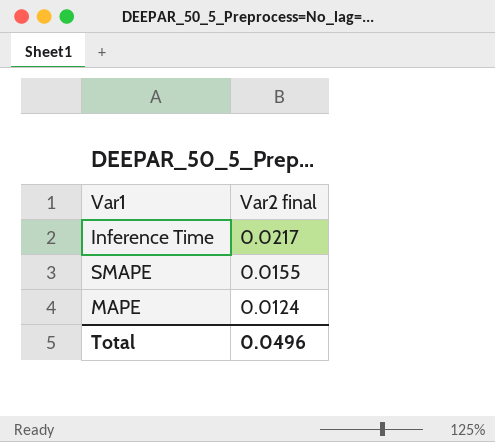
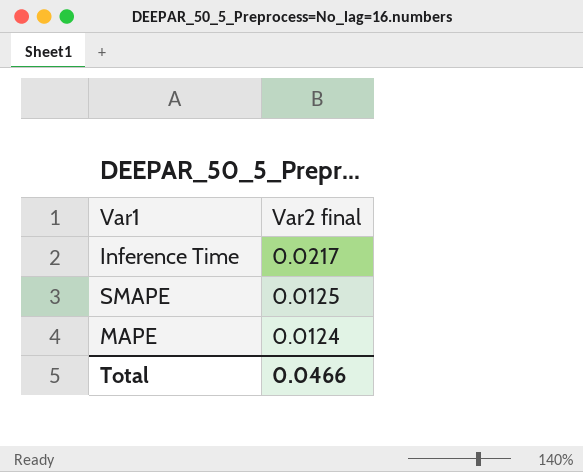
SMAPE | Var2 final: 0.0155 -> 0.0125
Total | Var2 final: 0.0496 -> 0.0466

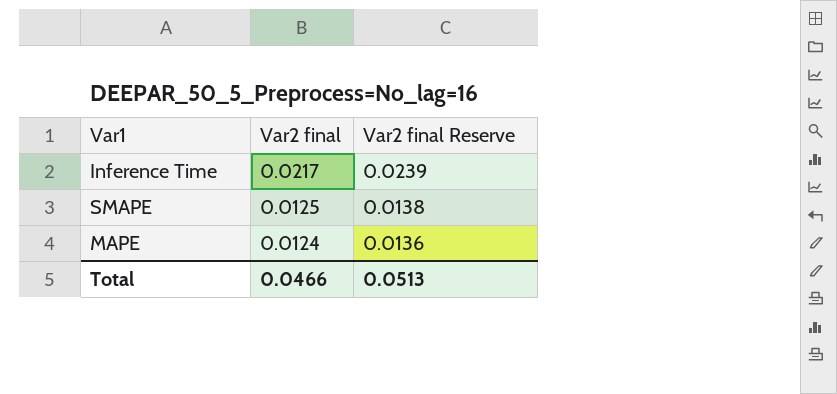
column Var2 final Reserve | formula: none -> [Var2 final] * 1.1

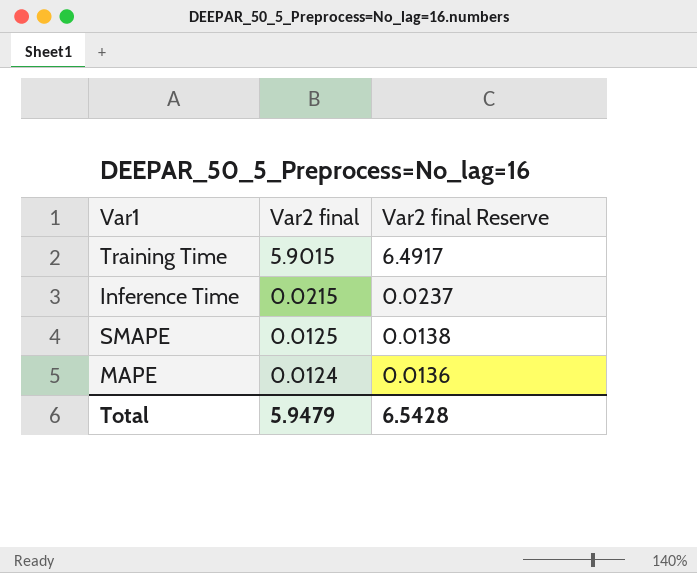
row Training Time: none -> 5.9015 | 6.4917
Inference Time | Var2 final: 0.0217 -> 0.0215
Inference Time | Var2 final Reserve: 0.0239 -> 0.0237
Total | Var2 final: 0.0466 -> 5.9479
Total | Var2 final Reserve: 0.0513 -> 6.5428

